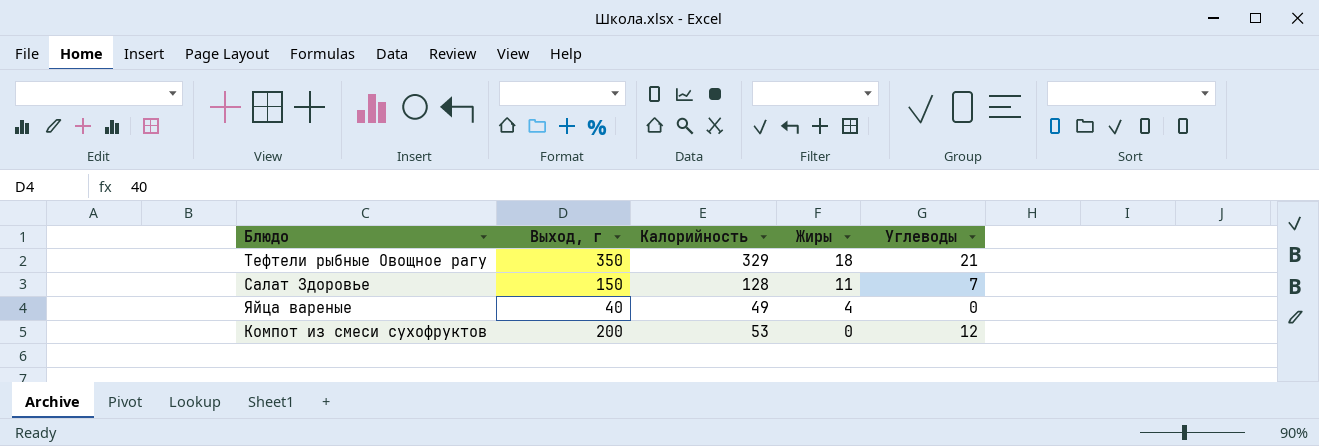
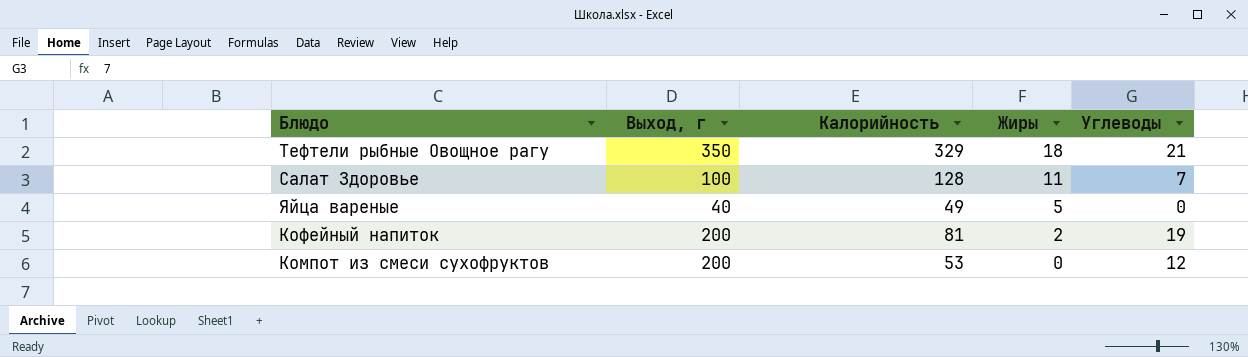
Салат Здоровье | Выход, г: 150 -> 100
Яйца вареные | Жиры: 4 -> 5
row Кофейный напиток: none -> 200 | 81 | 2 | 19

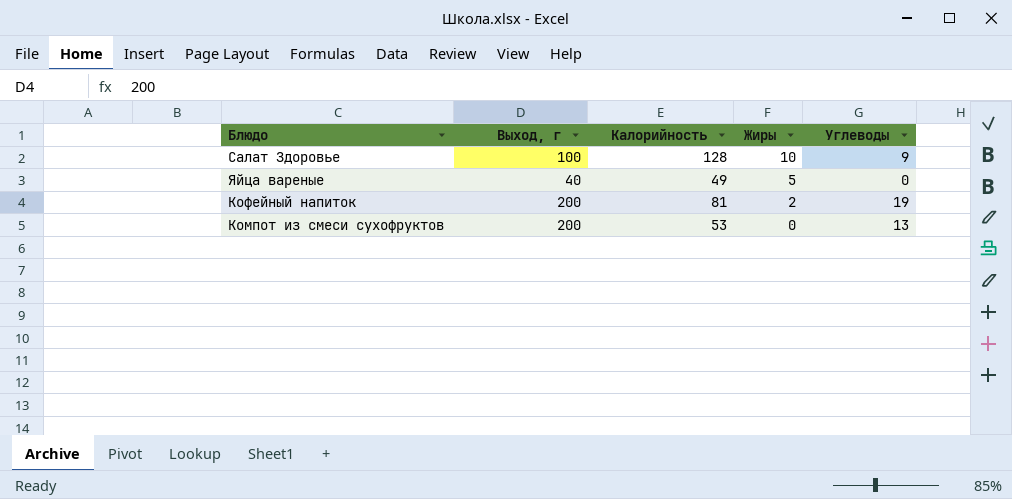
row Тефтели рыбные Овощное рагу: 350 | 329 | 18 | 21 -> none
Салат Здоровье | Жиры: 11 -> 10
Салат Здоровье | Углеводы: 7 -> 9
Компот из смеси сухофруктов | Углеводы: 12 -> 13

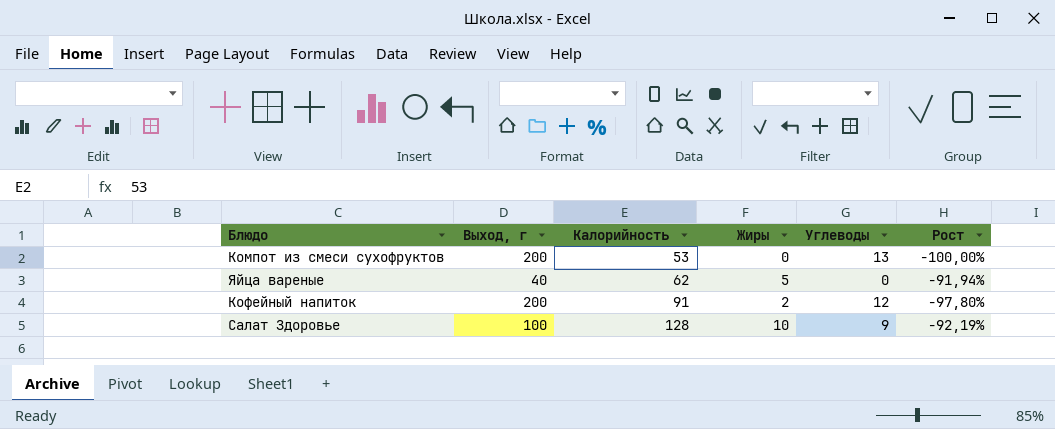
row order: Жиры descending -> Калорийность ascending
column Рост | formula: none -> ([Жиры] - [Калорийность]) / [Калорийность]
Яйца вареные | Калорийность: 49 -> 62
Кофейный напиток | Калорийность: 81 -> 91
Кофейный напиток | Углеводы: 19 -> 12

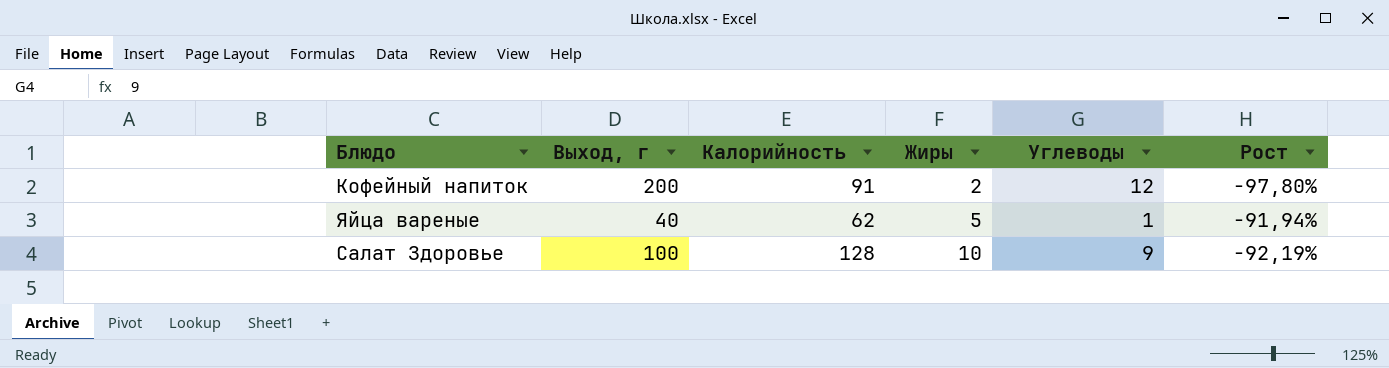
row order: Калорийность ascending -> Жиры ascending
row Компот из смеси сухофруктов: 200 | 53 | 0 | 13 | -100,00% -> none
Яйца вареные | Углеводы: 0 -> 1

